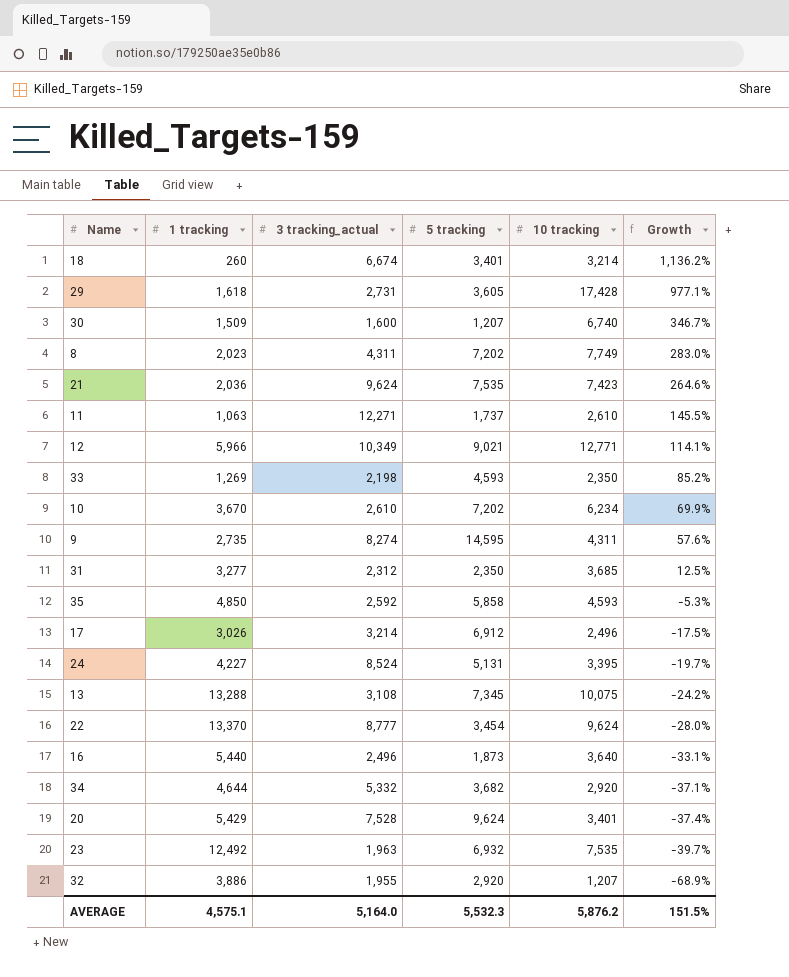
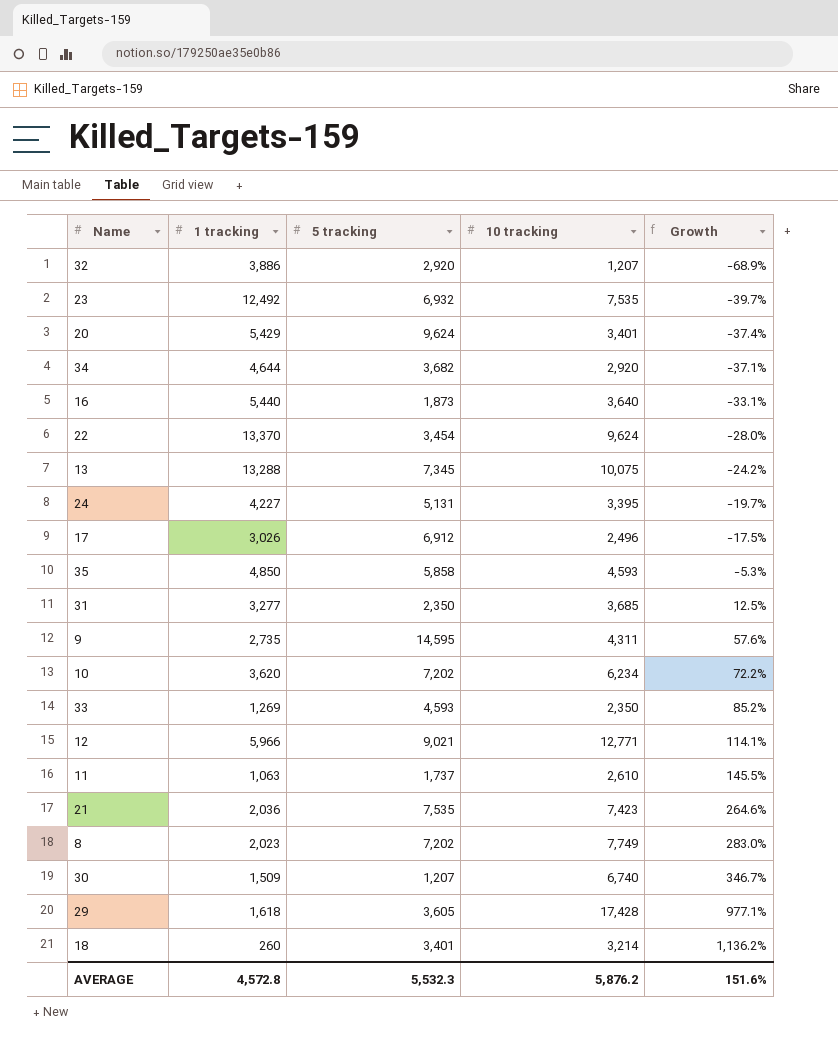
row order: Growth descending -> Growth ascending
column 3 tracking_actual | position: 3 -> none
10 | 1 tracking: 3,670 -> 3,620
10 | Growth: 69.9% -> 72.2%
AVERAGE | 1 tracking: 4,575.1 -> 4,572.8
AVERAGE | Growth: 151.5% -> 151.6%

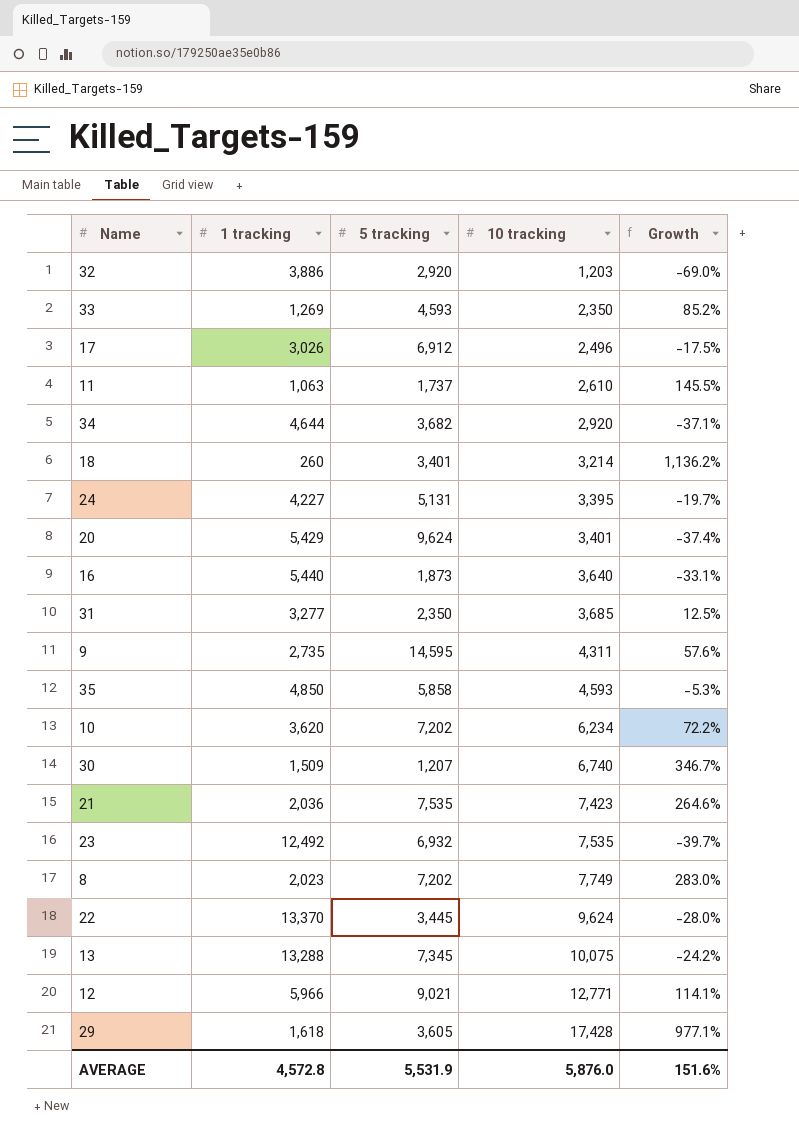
row order: Growth ascending -> 10 tracking ascending
32 | 10 tracking: 1,207 -> 1,203
32 | Growth: -68.9% -> -69.0%
22 | 5 tracking: 3,454 -> 3,445
AVERAGE | 5 tracking: 5,532.3 -> 5,531.9
AVERAGE | 10 tracking: 5,876.2 -> 5,876.0

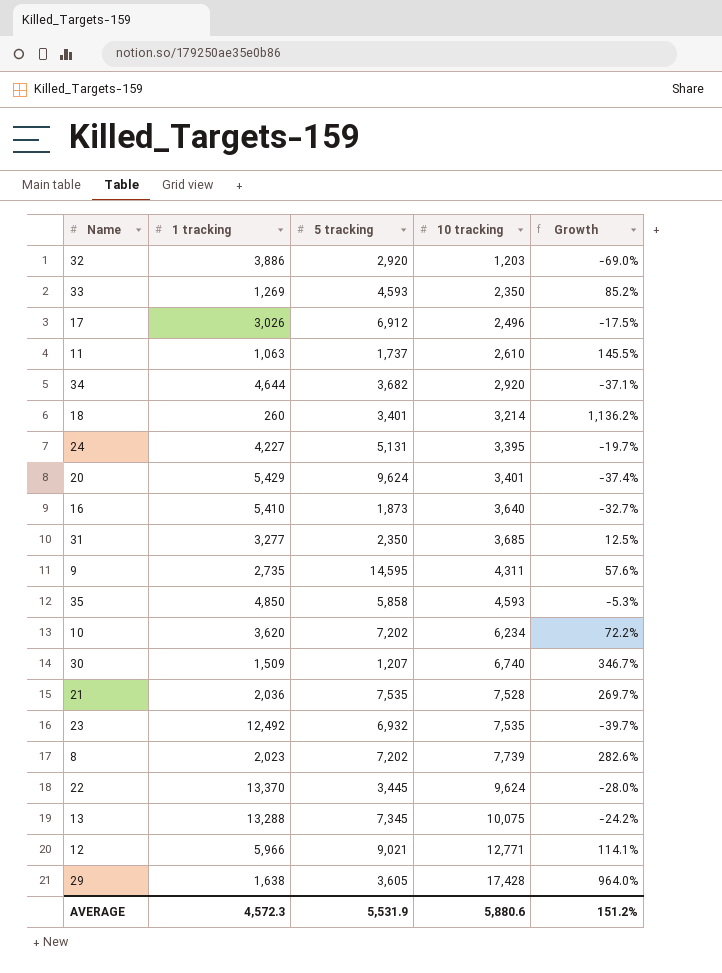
16 | 1 tracking: 5,440 -> 5,410
16 | Growth: -33.1% -> -32.7%
21 | 10 tracking: 7,423 -> 7,528
21 | Growth: 264.6% -> 269.7%
8 | 10 tracking: 7,749 -> 7,739
8 | Growth: 283.0% -> 282.6%
29 | 1 tracking: 1,618 -> 1,638
29 | Growth: 977.1% -> 964.0%
AVERAGE | 1 tracking: 4,572.8 -> 4,572.3
AVERAGE | 10 tracking: 5,876.0 -> 5,880.6
AVERAGE | Growth: 151.6% -> 151.2%

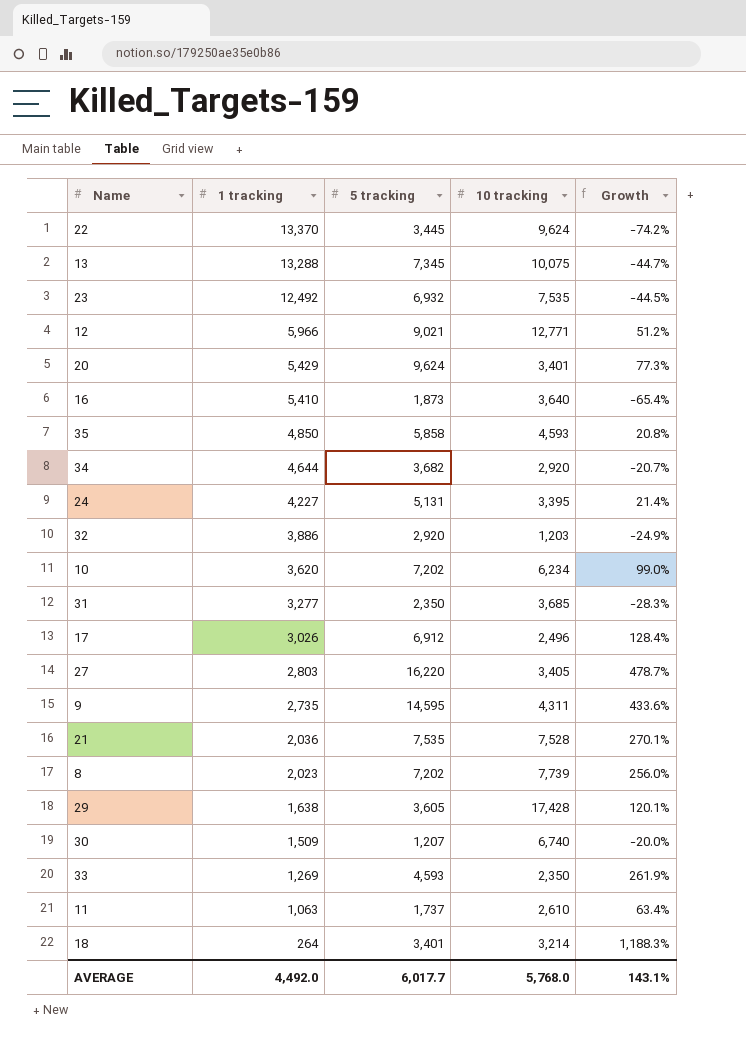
row order: 10 tracking ascending -> 1 tracking descending
column Growth | formula: ([10 tracking] - [1 tracking]) / [1 tracking] -> ([5 tracking] - [1 tracking]) / [1 tracking]
row 27: none -> 2,803 | 16,220 | 3,405 | 478.7%
18 | 1 tracking: 260 -> 264
AVERAGE | 1 tracking: 4,572.3 -> 4,492.0
AVERAGE | 5 tracking: 5,531.9 -> 6,017.7
AVERAGE | 10 tracking: 5,880.6 -> 5,768.0
AVERAGE | Growth: 151.2% -> 143.1%

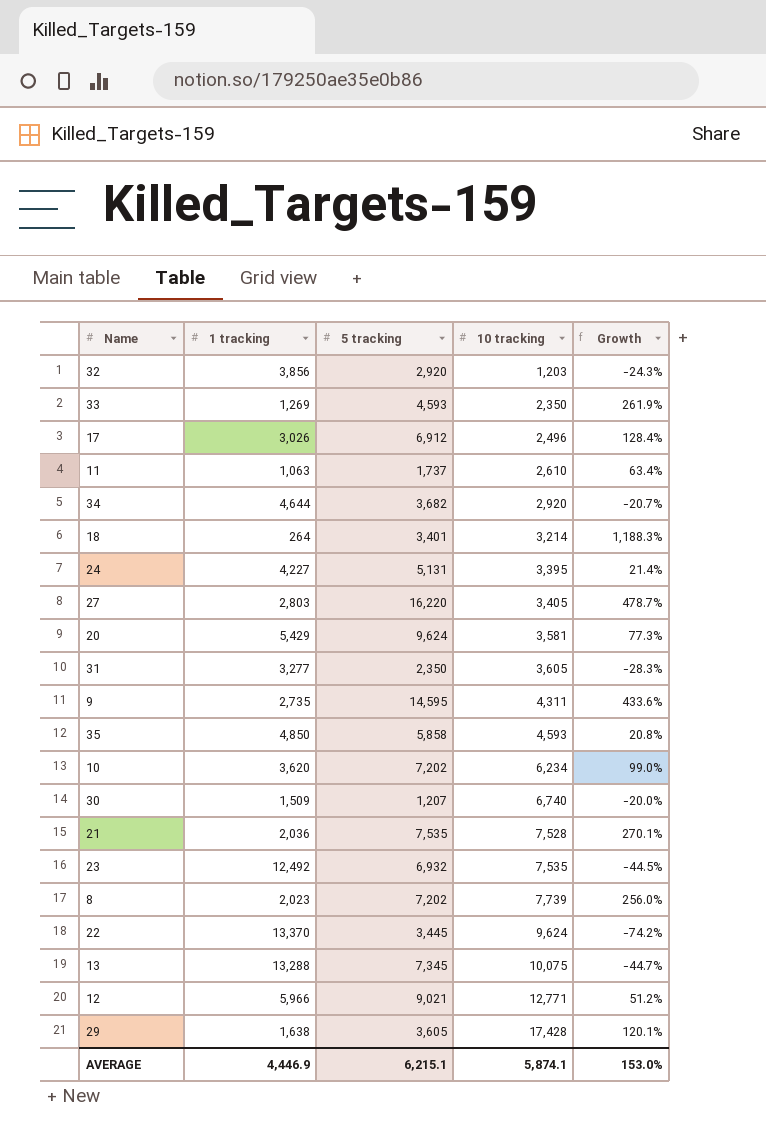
row order: 1 tracking descending -> 10 tracking ascending
row 16: 5,410 | 1,873 | 3,640 | -65.4% -> none
32 | 1 tracking: 3,886 -> 3,856
32 | Growth: -24.9% -> -24.3%
20 | 10 tracking: 3,401 -> 3,581
31 | 10 tracking: 3,685 -> 3,605
AVERAGE | 1 tracking: 4,492.0 -> 4,446.9
AVERAGE | 5 tracking: 6,017.7 -> 6,215.1
AVERAGE | 10 tracking: 5,768.0 -> 5,874.1
AVERAGE | Growth: 143.1% -> 153.0%

